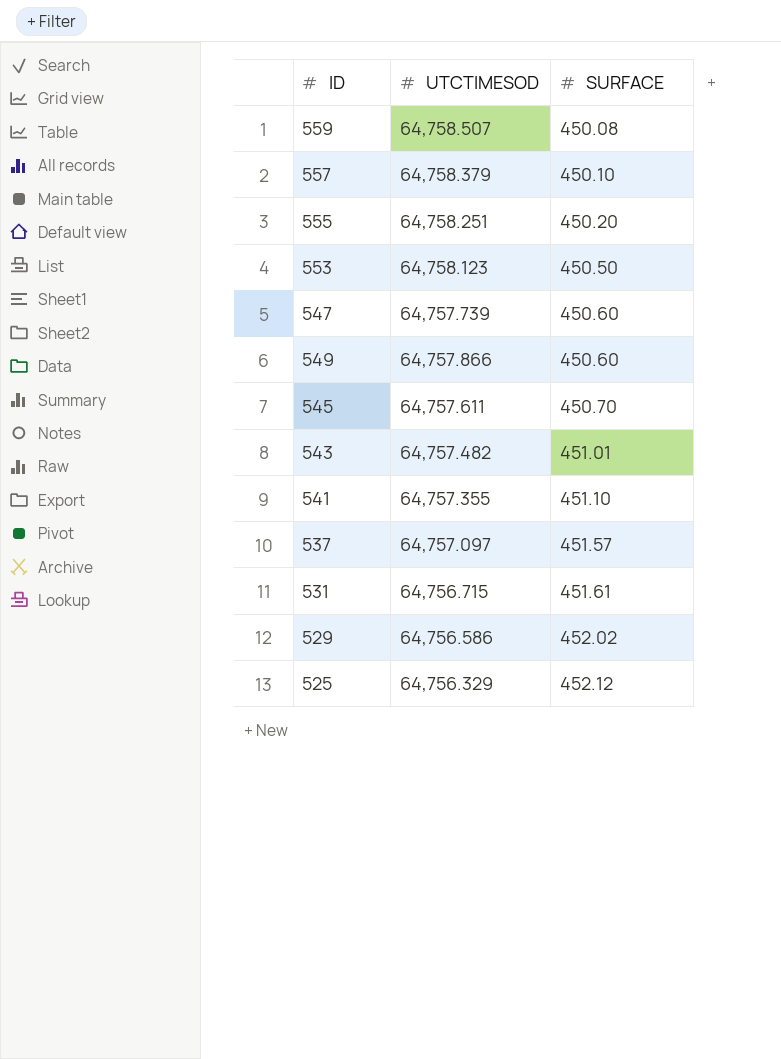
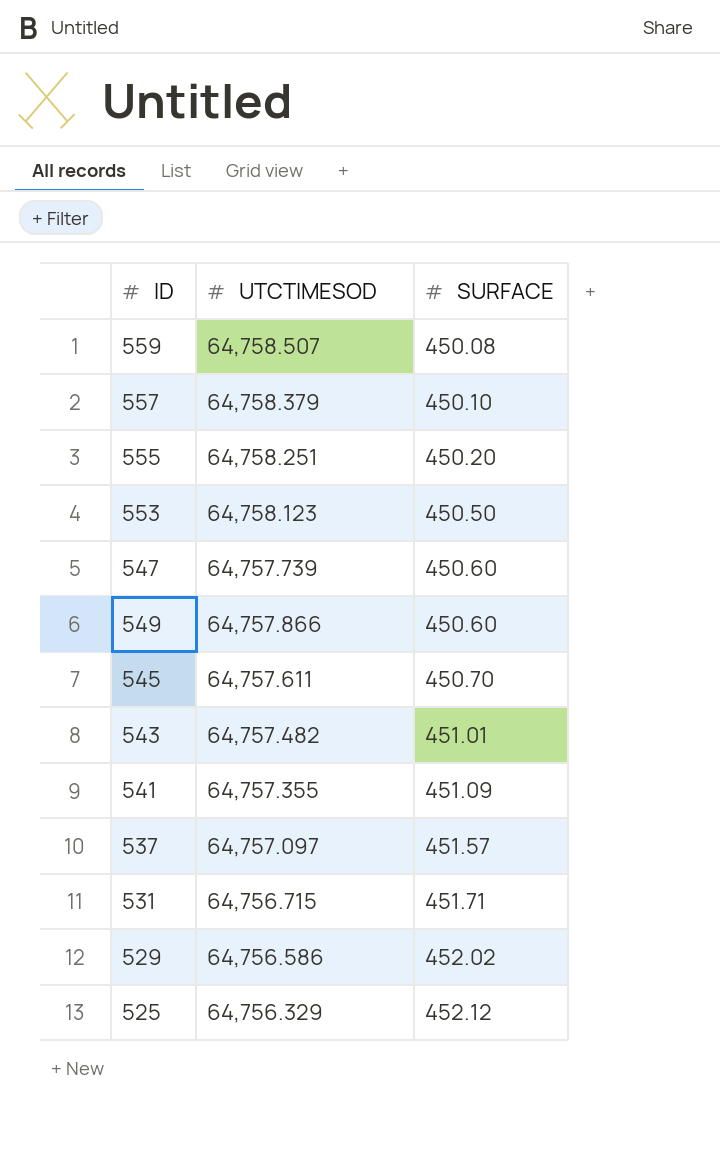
541 | SURFACE: 451.10 -> 451.09
531 | SURFACE: 451.61 -> 451.71

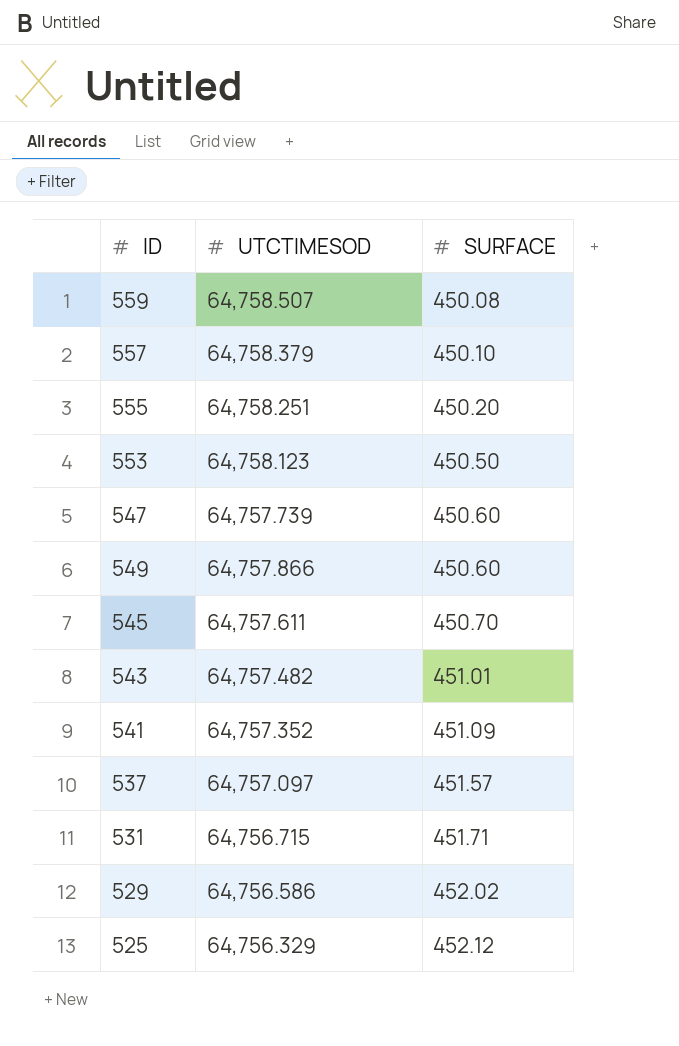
541 | UTCTIMESOD: 64,757.355 -> 64,757.352

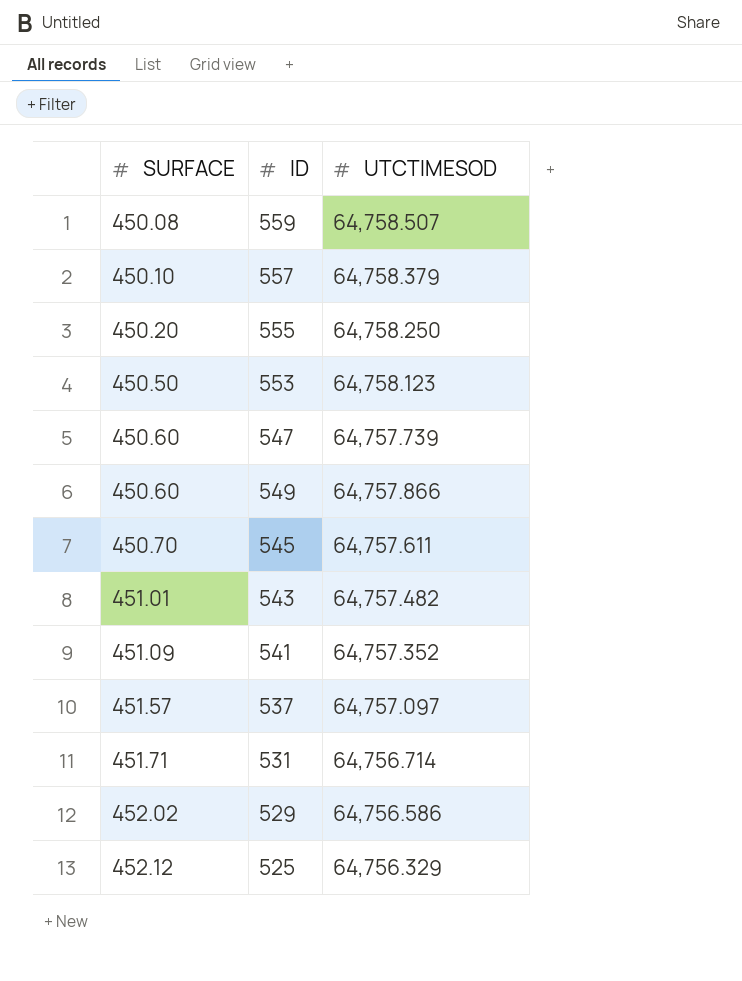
column SURFACE | position: 3 -> 1
555 | UTCTIMESOD: 64,758.251 -> 64,758.250
531 | UTCTIMESOD: 64,756.715 -> 64,756.714

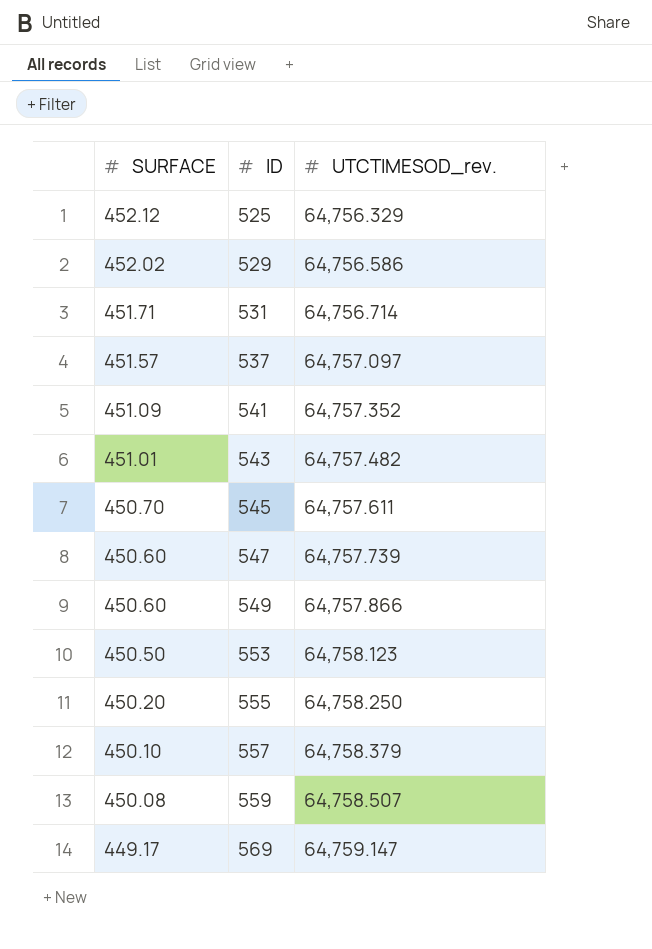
row order: SURFACE ascending -> SURFACE descending
column name: UTCTIMESOD -> UTCTIMESOD_rev.
row 569: none -> 449.17 | 64,759.147

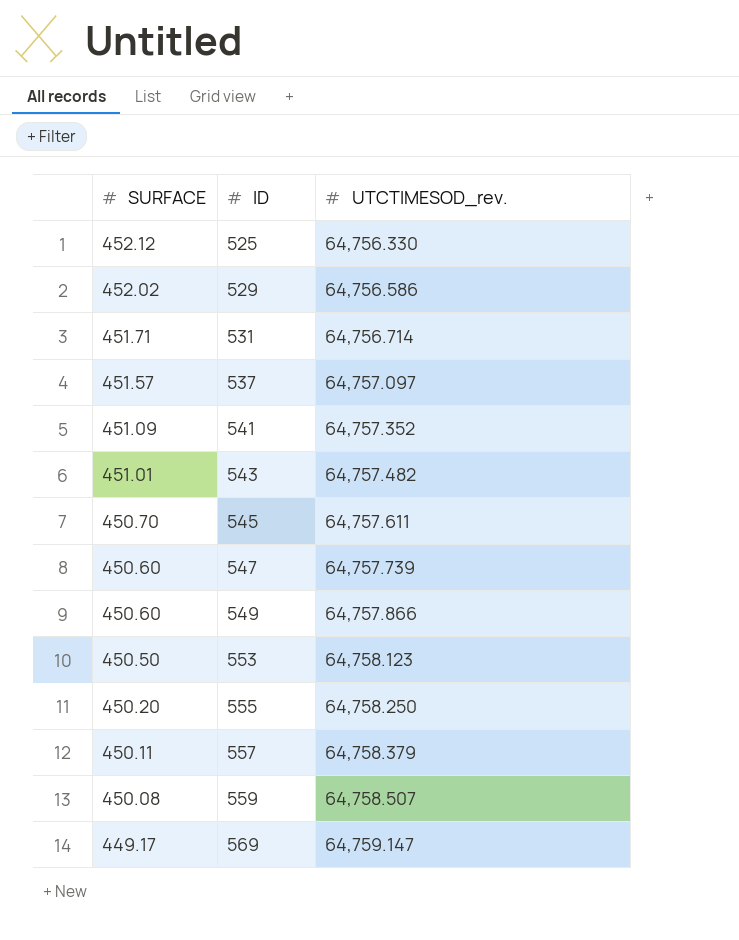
525 | UTCTIMESOD_rev.: 64,756.329 -> 64,756.330
557 | SURFACE: 450.10 -> 450.11

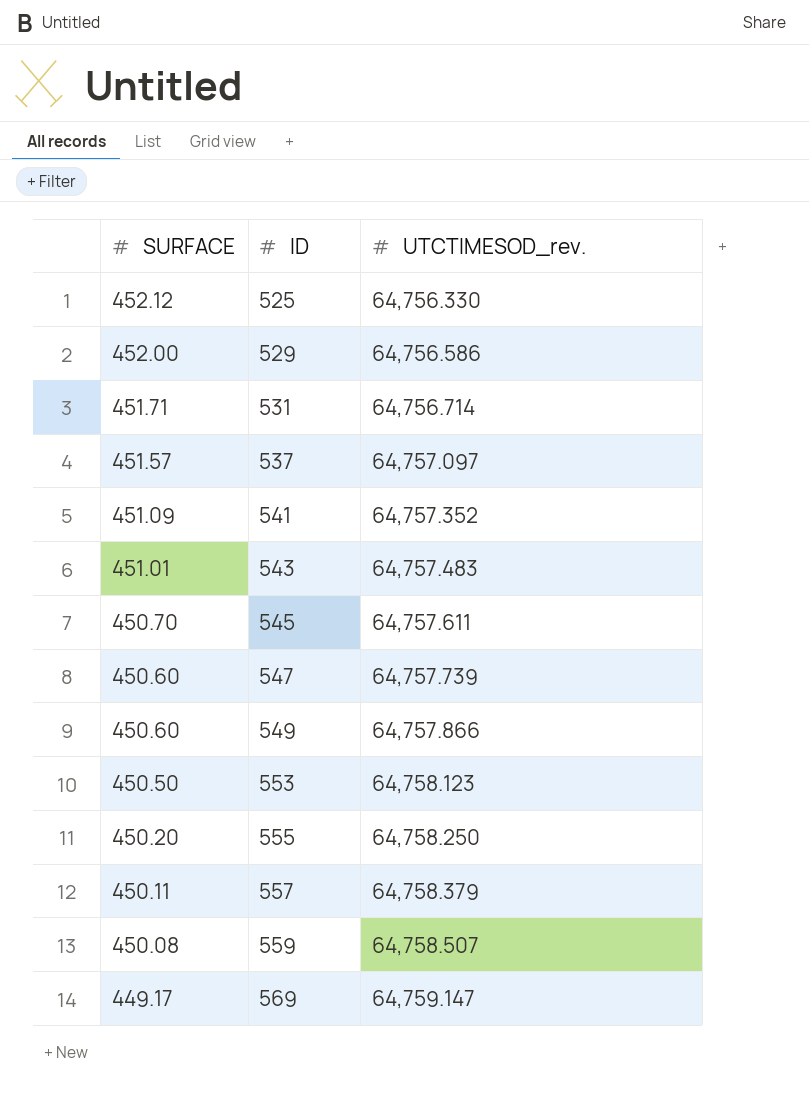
529 | SURFACE: 452.02 -> 452.00
543 | UTCTIMESOD_rev.: 64,757.482 -> 64,757.483

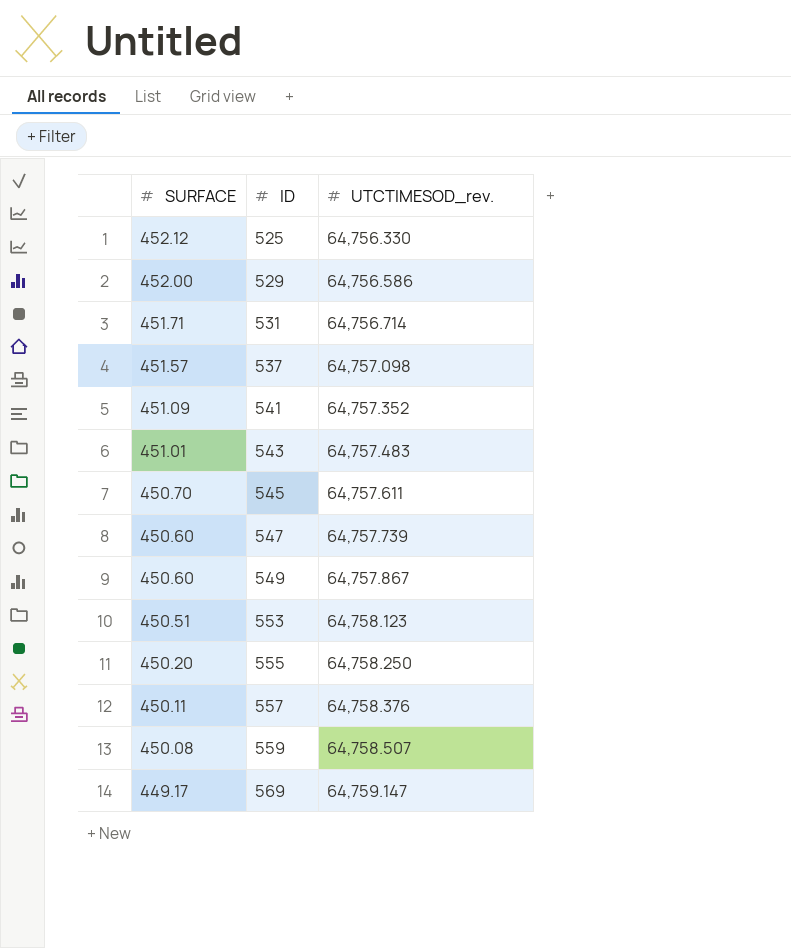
537 | UTCTIMESOD_rev.: 64,757.097 -> 64,757.098
549 | UTCTIMESOD_rev.: 64,757.866 -> 64,757.867
553 | SURFACE: 450.50 -> 450.51
557 | UTCTIMESOD_rev.: 64,758.379 -> 64,758.376

